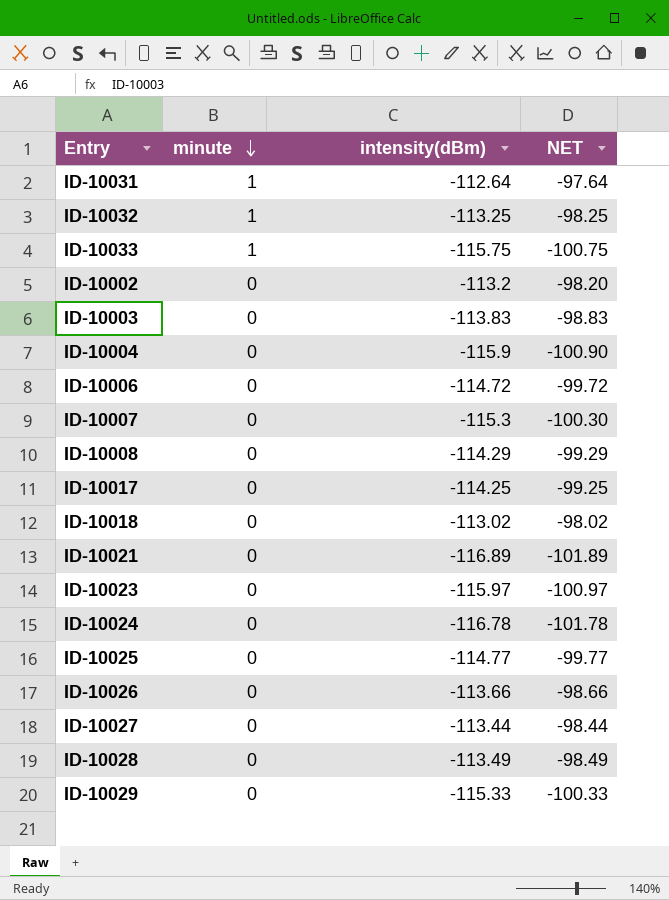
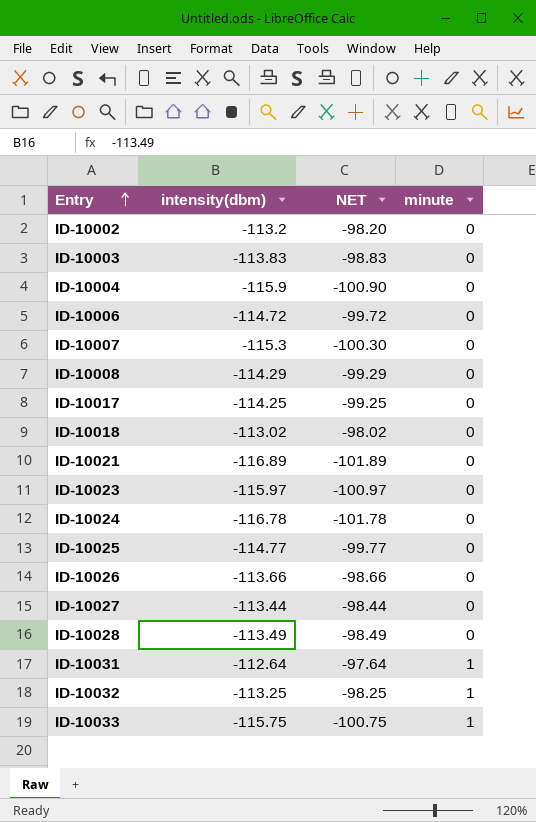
row order: minute descending -> Entry ascending
column name: intensity(dBm) -> intensity(dbm)
column minute | position: 2 -> 4
row ID-10029: 0 | -115.33 | -100.33 -> none

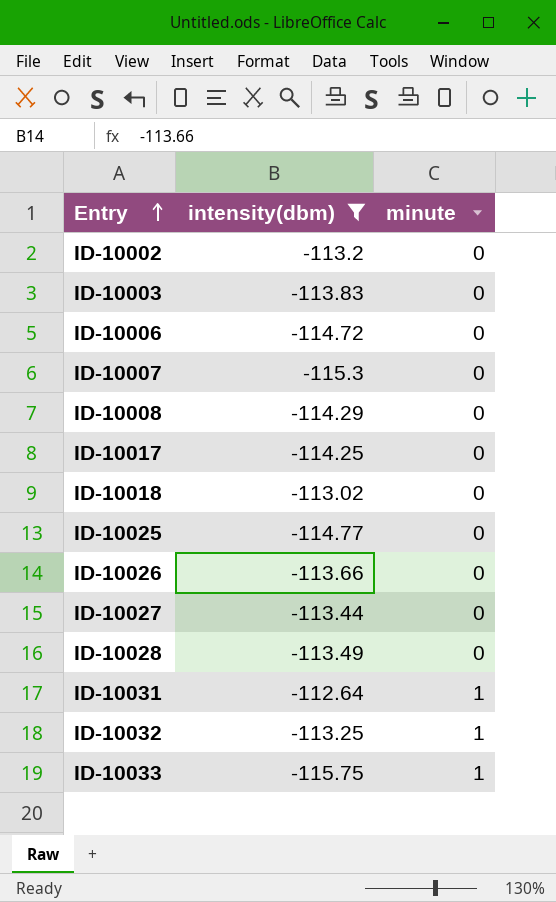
filter: none -> intensity(dbm) >= -115.75
column NET | formula: [intensity(dbm)] + 15 -> none

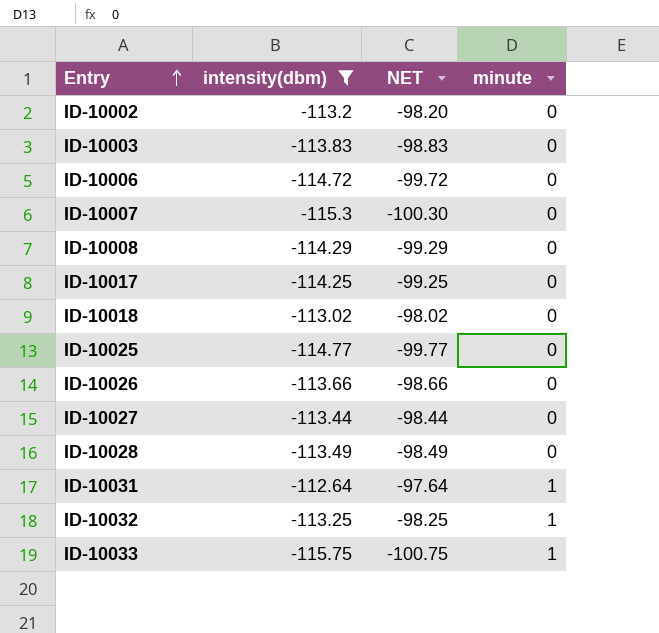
column NET | formula: none -> [intensity(dbm)] + 15

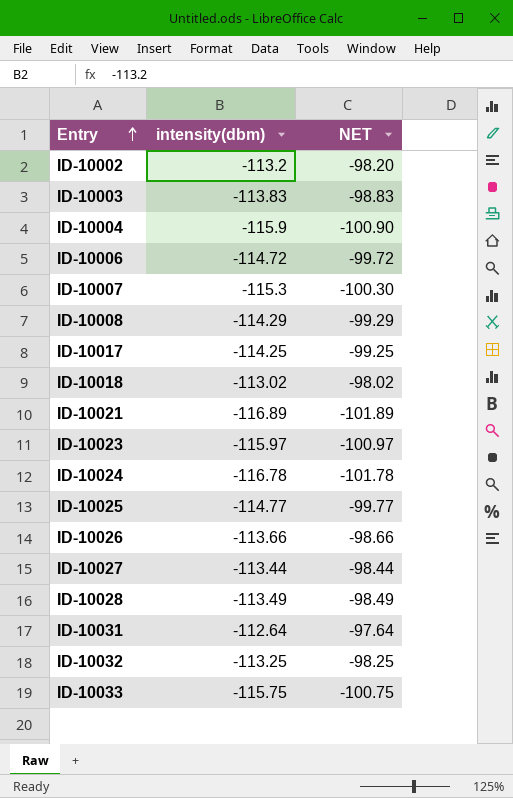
filter: intensity(dbm) >= -115.75 -> none
column minute | position: 4 -> none

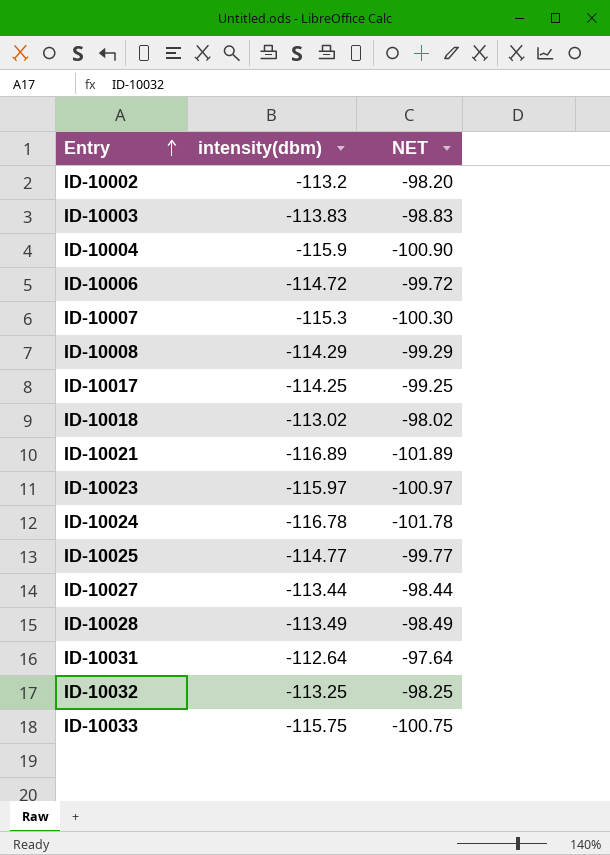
row ID-10026: -113.66 | -98.66 -> none

